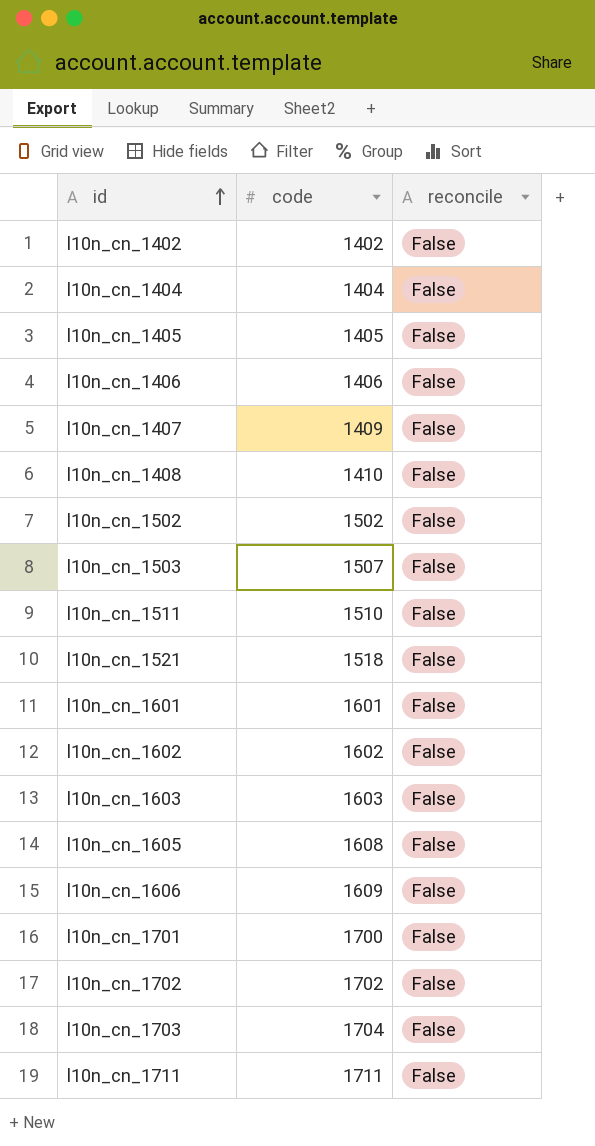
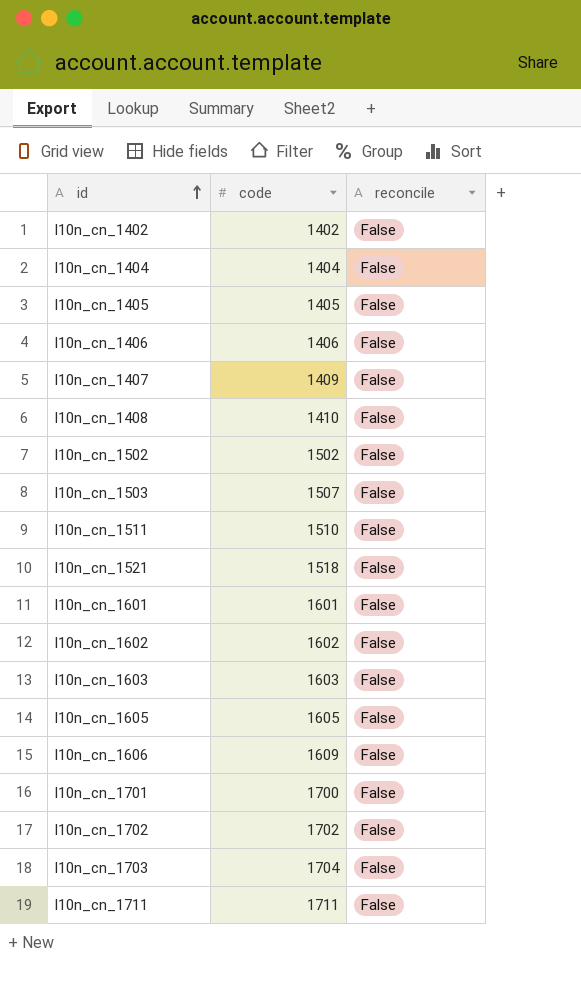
l10n_cn_1605 | code: 1608 -> 1605

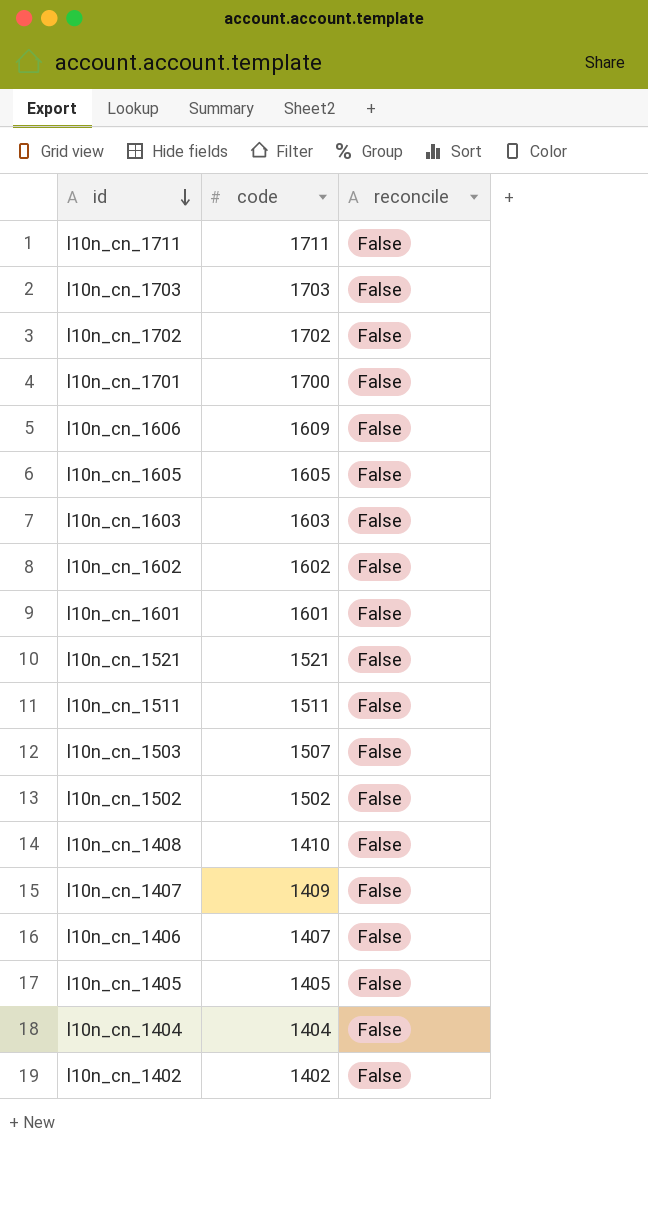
row order: id ascending -> id descending
l10n_cn_1703 | code: 1704 -> 1703
l10n_cn_1521 | code: 1518 -> 1521
l10n_cn_1511 | code: 1510 -> 1511
l10n_cn_1406 | code: 1406 -> 1407

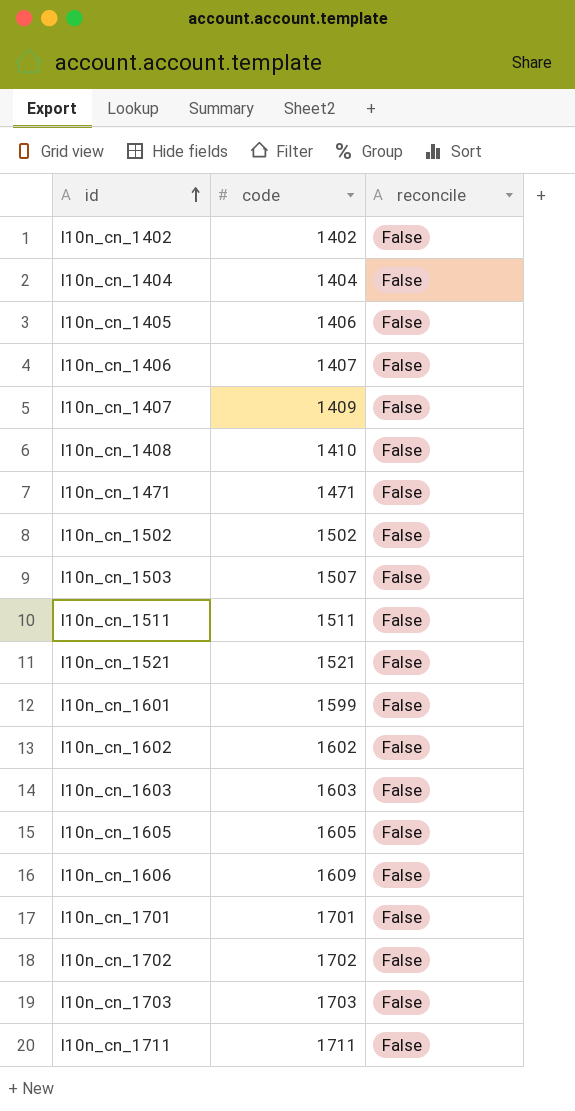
row order: id descending -> id ascending
l10n_cn_1405 | code: 1405 -> 1406
row l10n_cn_1471: none -> 1471 | False
l10n_cn_1601 | code: 1601 -> 1599
l10n_cn_1701 | code: 1700 -> 1701

